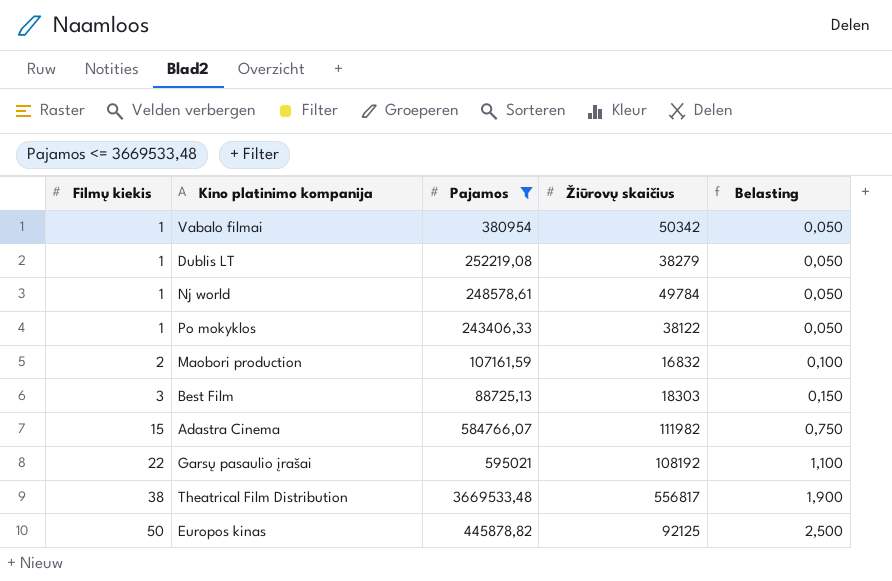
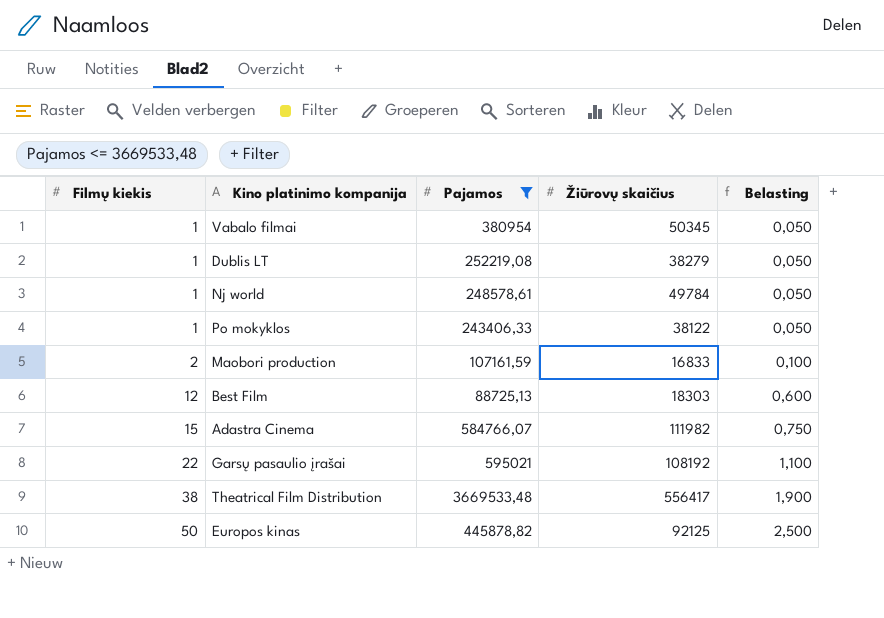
Vabalo filmai | Žiūrovų skaičius: 50342 -> 50345
Maobori production | Žiūrovų skaičius: 16832 -> 16833
Best Film | Filmų kiekis: 3 -> 12
Best Film | Belasting: 0,150 -> 0,600
Theatrical Film Distribution | Žiūrovų skaičius: 556817 -> 556417

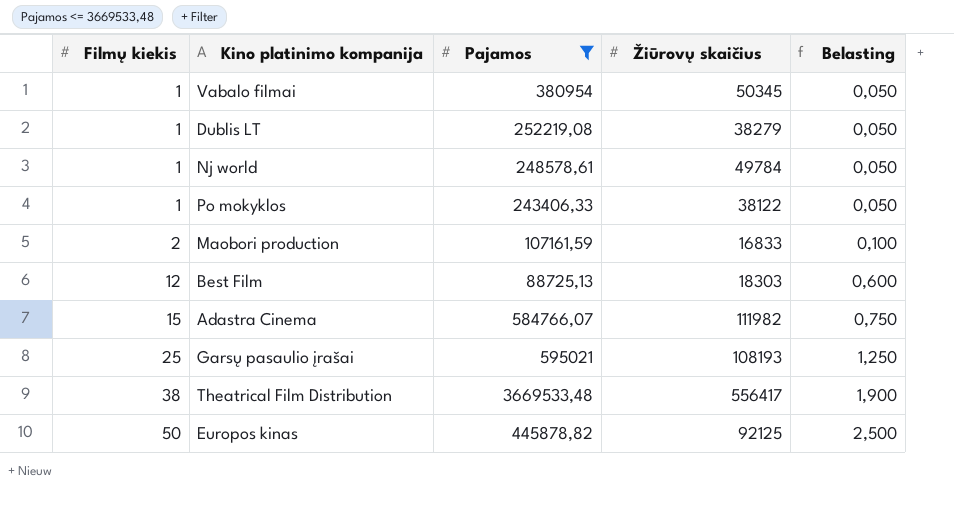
Garsų pasaulio įrašai | Filmų kiekis: 22 -> 25
Garsų pasaulio įrašai | Žiūrovų skaičius: 108192 -> 108193
Garsų pasaulio įrašai | Belasting: 1,100 -> 1,250

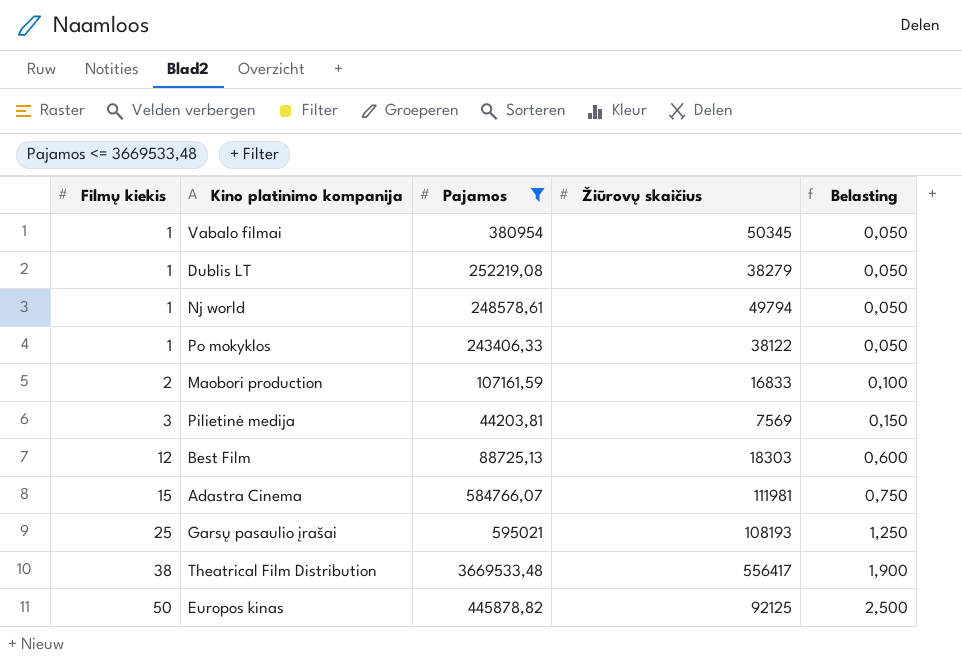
Nj world | Žiūrovų skaičius: 49784 -> 49794
row Pilietinė medija: none -> 3 | 44203,81 | 7569 | 0,150
Adastra Cinema | Žiūrovų skaičius: 111982 -> 111981

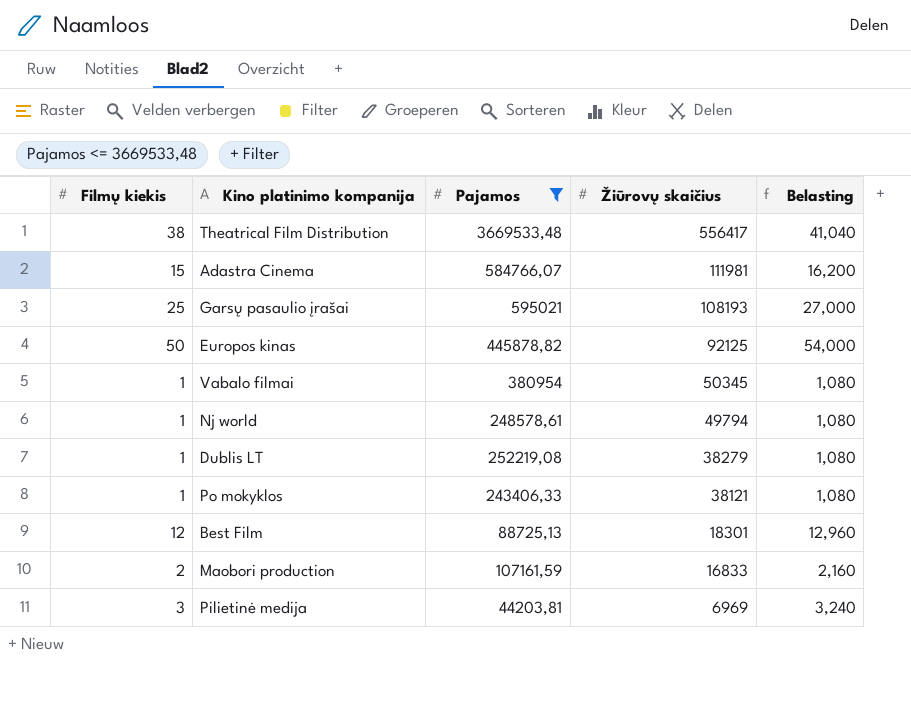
row order: Filmų kiekis ascending -> Žiūrovų skaičius descending
column Belasting | formula: [Filmų kiekis] * 0,05 -> [Filmų kiekis] * 1,08
Po mokyklos | Žiūrovų skaičius: 38122 -> 38121
Best Film | Žiūrovų skaičius: 18303 -> 18301
Pilietinė medija | Žiūrovų skaičius: 7569 -> 6969

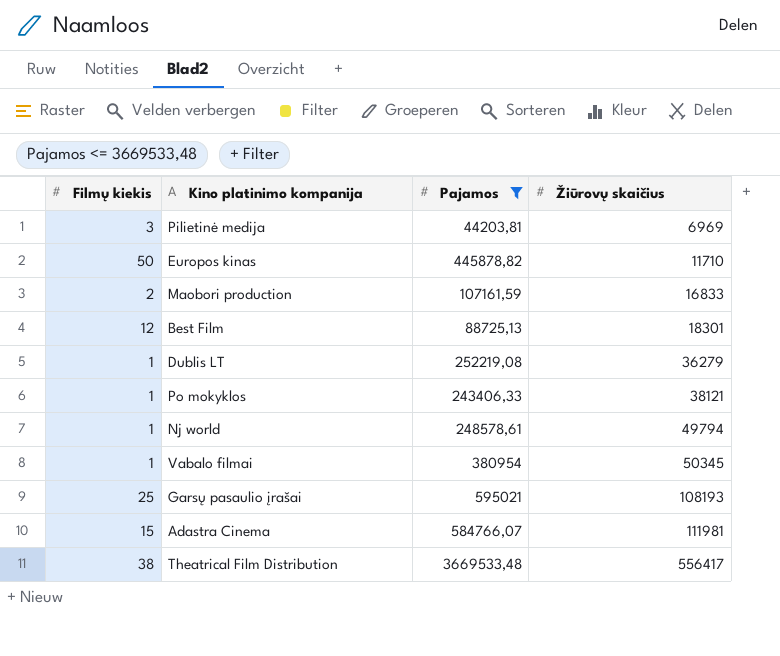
row order: Žiūrovų skaičius descending -> Žiūrovų skaičius ascending
column Belasting | formula: [Filmų kiekis] * 1,08 -> none
Europos kinas | Žiūrovų skaičius: 92125 -> 11710
Dublis LT | Žiūrovų skaičius: 38279 -> 36279

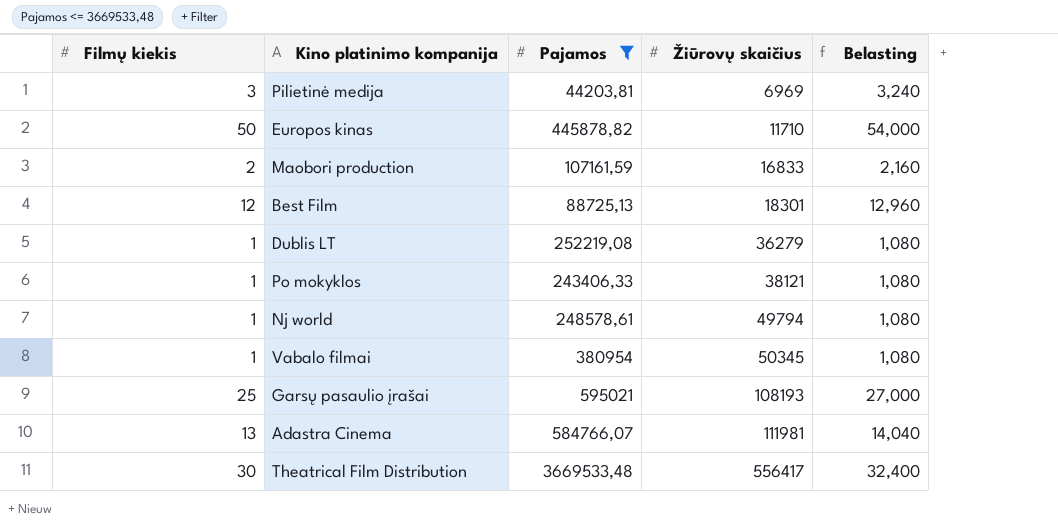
column Belasting | formula: none -> [Filmų kiekis] * 1,08
Adastra Cinema | Filmų kiekis: 15 -> 13
Theatrical Film Distribution | Filmų kiekis: 38 -> 30

